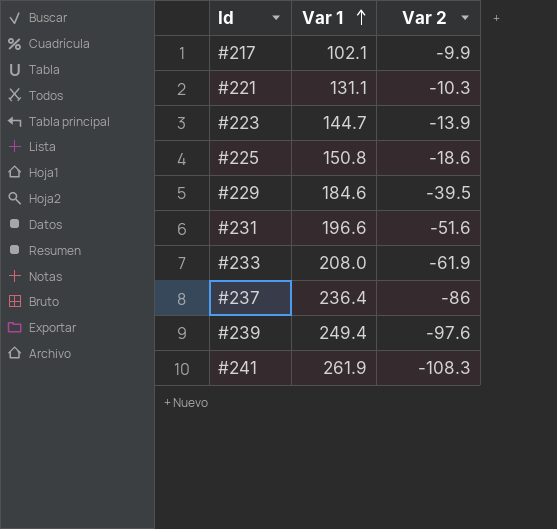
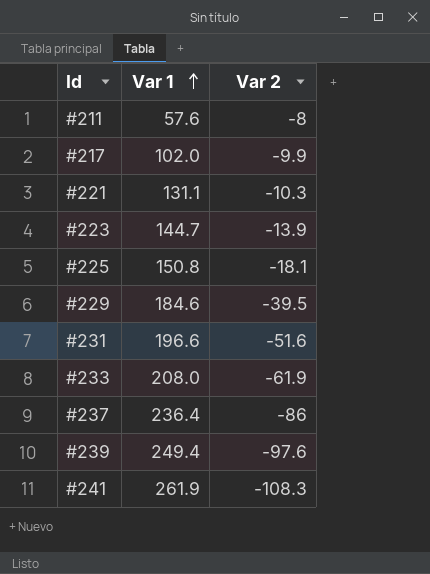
row #211: none -> 57.6 | -8
#217 | Var 1: 102.1 -> 102.0
#225 | Var 2: -18.6 -> -18.1

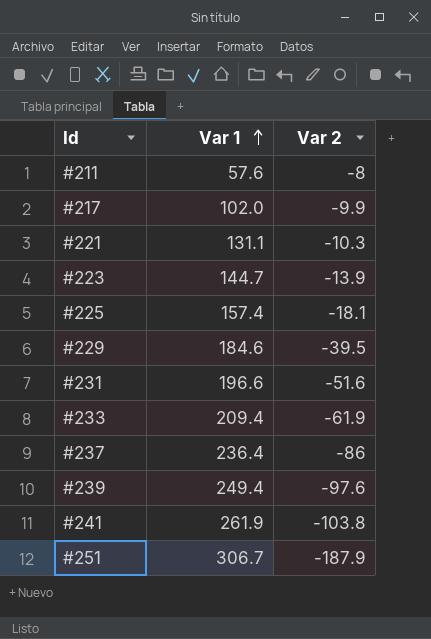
#225 | Var 1: 150.8 -> 157.4
#233 | Var 1: 208.0 -> 209.4
#241 | Var 2: -108.3 -> -103.8
row #251: none -> 306.7 | -187.9

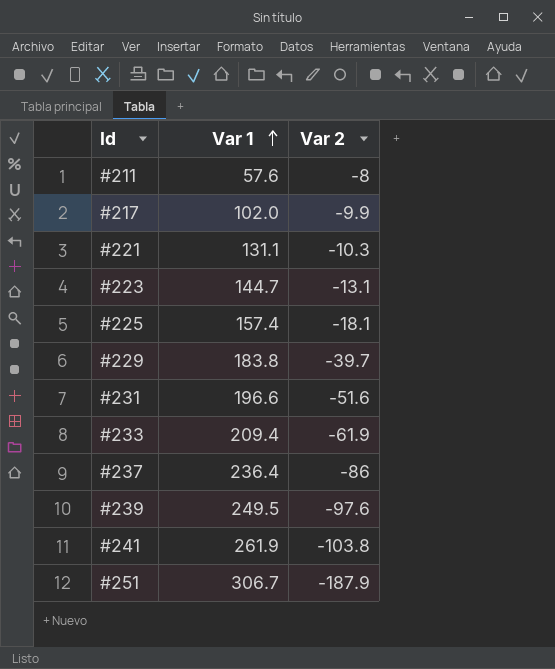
#223 | Var 2: -13.9 -> -13.1
#229 | Var 1: 184.6 -> 183.8
#229 | Var 2: -39.5 -> -39.7
#239 | Var 1: 249.4 -> 249.5

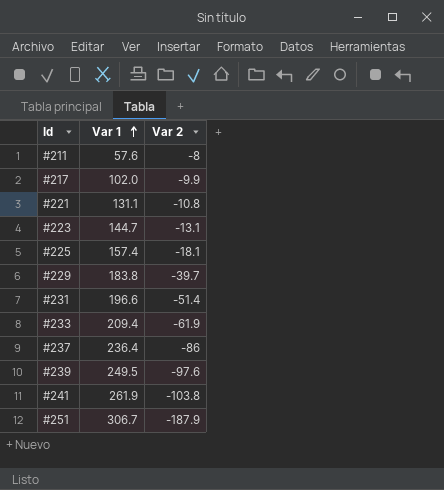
#221 | Var 2: -10.3 -> -10.8
#231 | Var 2: -51.6 -> -51.4

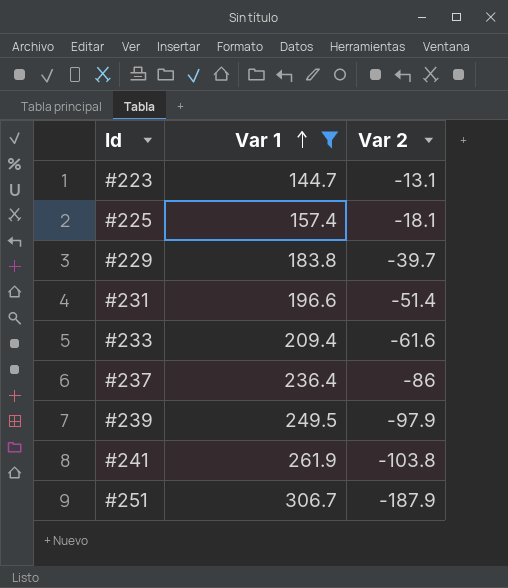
filter: none -> Var 1 >= 144.7
#233 | Var 2: -61.9 -> -61.6
#239 | Var 2: -97.6 -> -97.9

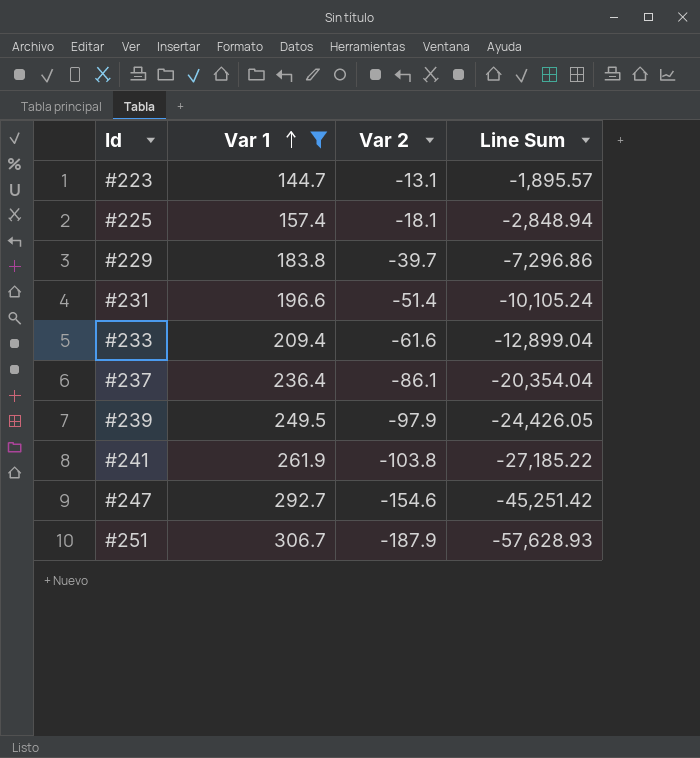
column Line Sum | formula: none -> [Var 1] * [Var 2]
#237 | Var 2: -86 -> -86.1
row #247: none -> 292.7 | -154.6 | -45,251.42

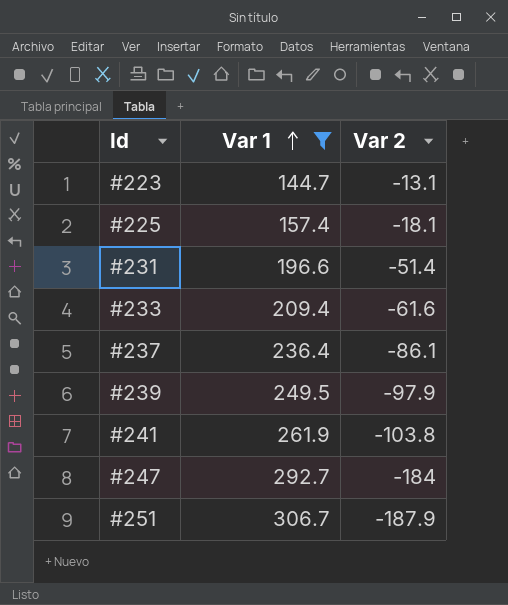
column Line Sum | formula: [Var 1] * [Var 2] -> none
row #229: 183.8 | -39.7 | -7,296.86 -> none
#247 | Var 2: -154.6 -> -184

